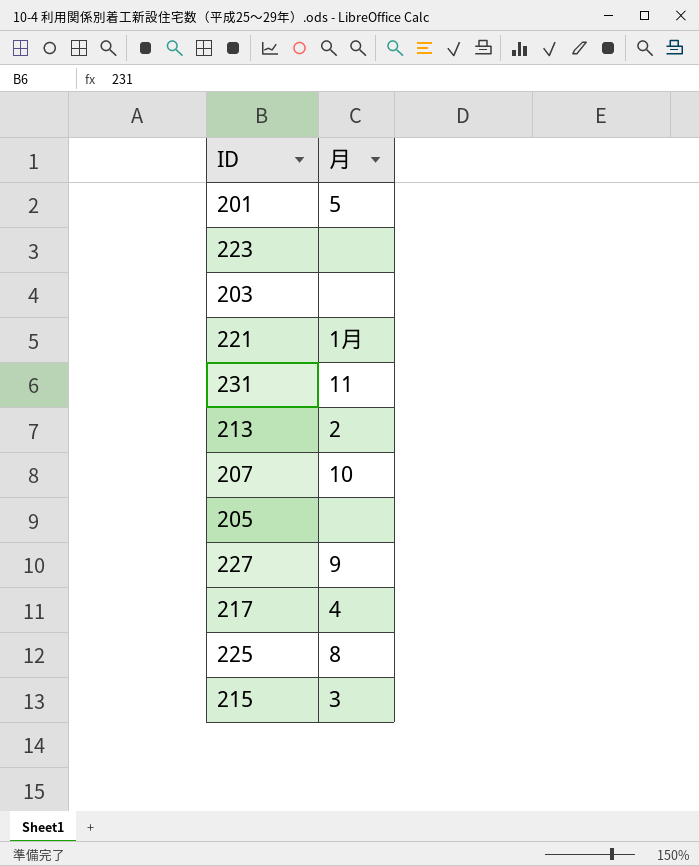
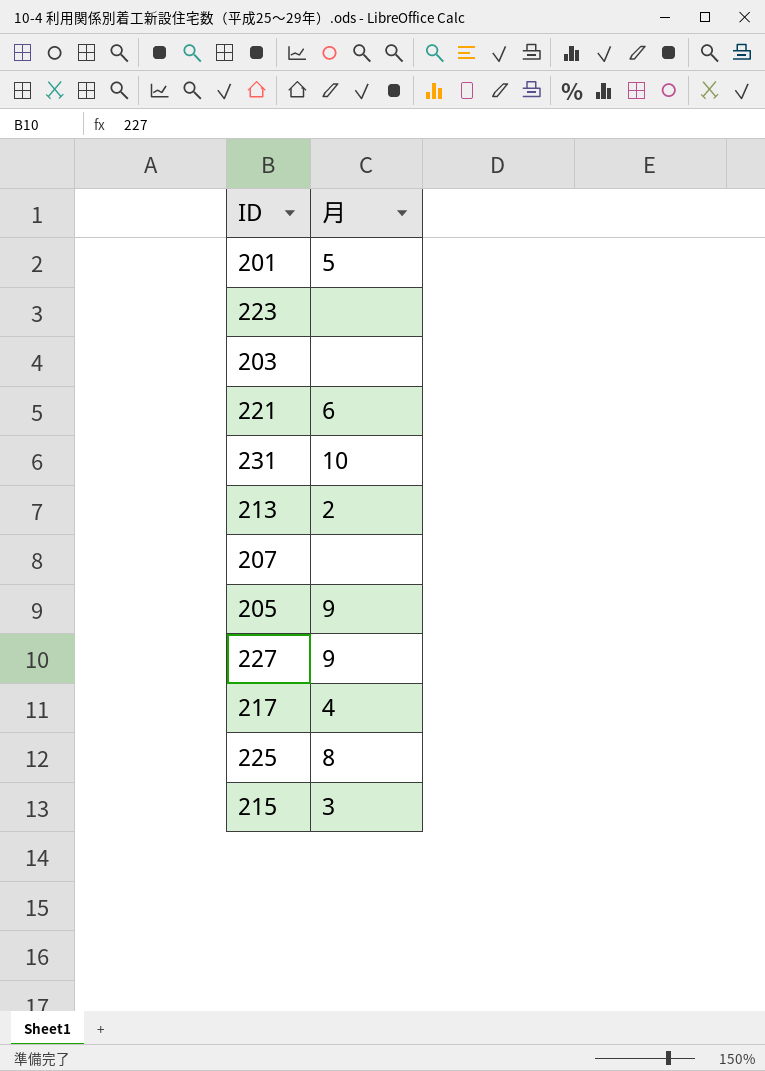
221 | 月: 1月 -> 6
231 | 月: 11 -> 10
207 | 月: 10 -> none
205 | 月: none -> 9

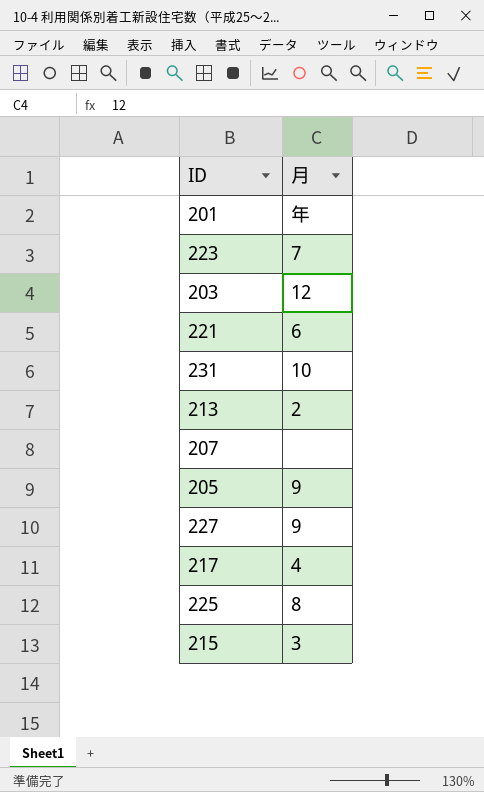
201 | 月: 5 -> 年
223 | 月: none -> 7
203 | 月: none -> 12

